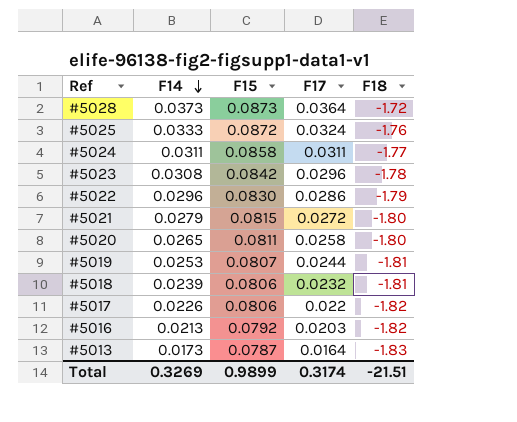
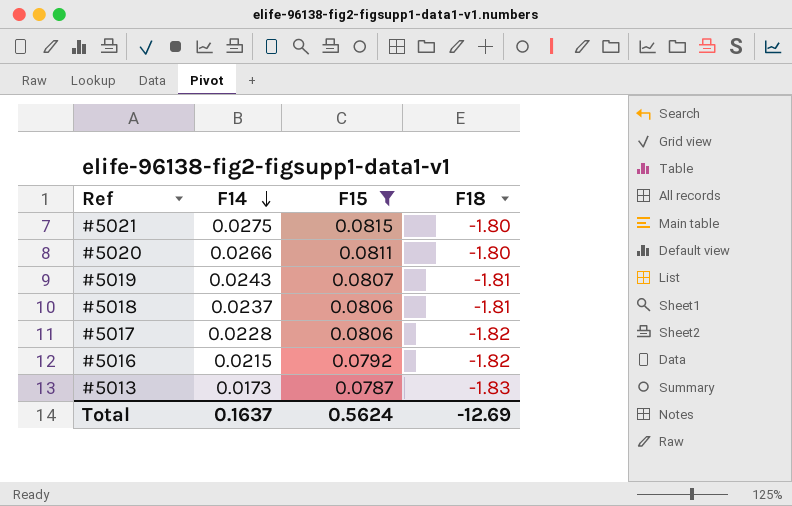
filter: none -> F15 <= 0.0815
column F17 | position: 4 -> none
#5021 | F14: 0.0279 -> 0.0275
#5020 | F14: 0.0265 -> 0.0266
#5019 | F14: 0.0253 -> 0.0243
#5018 | F14: 0.0239 -> 0.0237
#5017 | F14: 0.0226 -> 0.0228
#5016 | F14: 0.0213 -> 0.0215
Total | F14: 0.3269 -> 0.1637
Total | F15: 0.9899 -> 0.5624
Total | F18: -21.51 -> -12.69

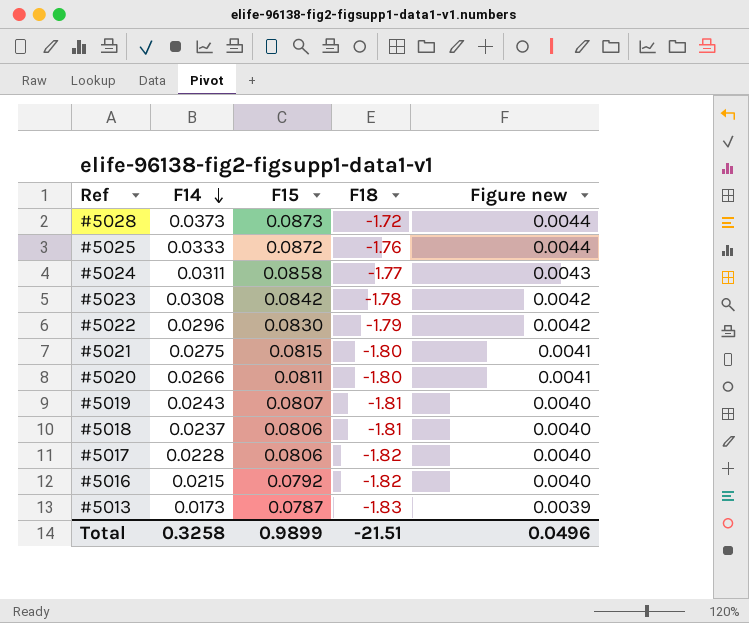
filter: F15 <= 0.0815 -> none
column Figure new | formula: none -> [F15] * 0.05
Total | F14: 0.1637 -> 0.3258
Total | F15: 0.5624 -> 0.9899
Total | F18: -12.69 -> -21.51

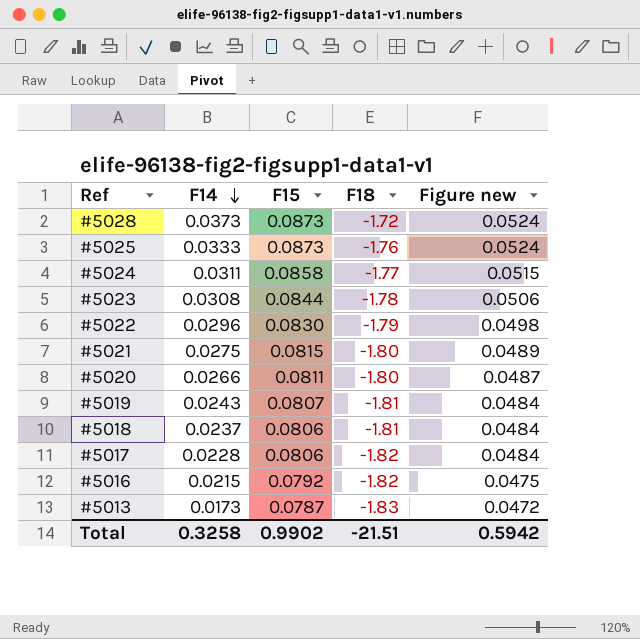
column Figure new | formula: [F15] * 0.05 -> [F15] * 0.6
#5025 | F15: 0.0872 -> 0.0873
#5023 | F15: 0.0842 -> 0.0844
Total | F15: 0.9899 -> 0.9902
Total | Figure new: 0.0496 -> 0.5942

